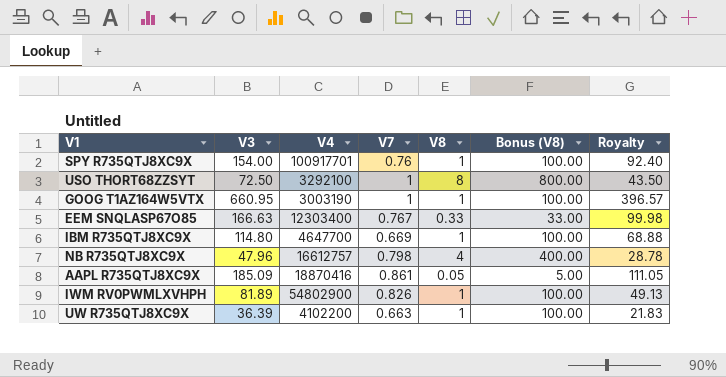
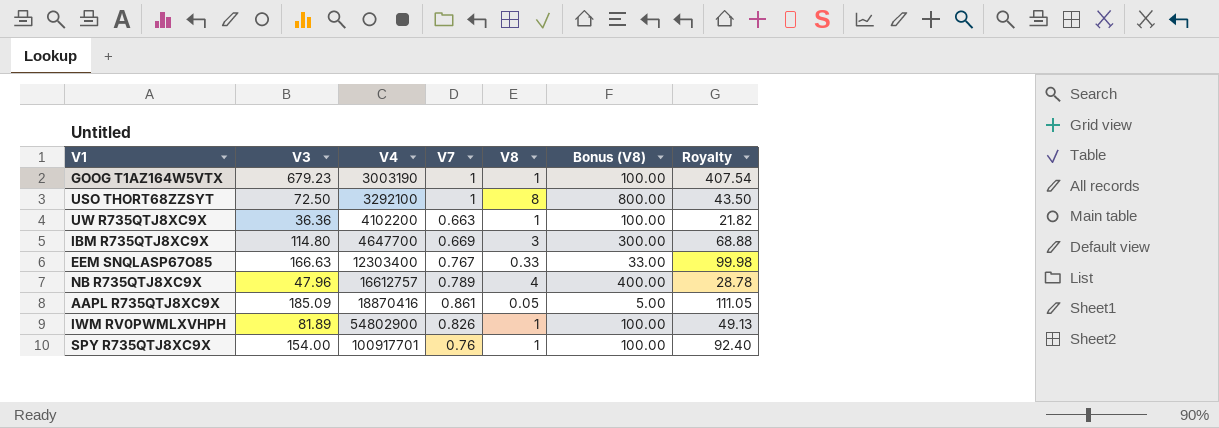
row order: none -> V4 ascending
GOOG T1AZ164W5VTX | V3: 660.95 -> 679.23
GOOG T1AZ164W5VTX | Royalty: 396.57 -> 407.54
UW R735QTJ8XC9X | V3: 36.39 -> 36.36
UW R735QTJ8XC9X | Royalty: 21.83 -> 21.82
IBM R735QTJ8XC9X | V8: 1 -> 3
IBM R735QTJ8XC9X | Bonus (V8): 100.00 -> 300.00
NB R735QTJ8XC9X | V7: 0.798 -> 0.789

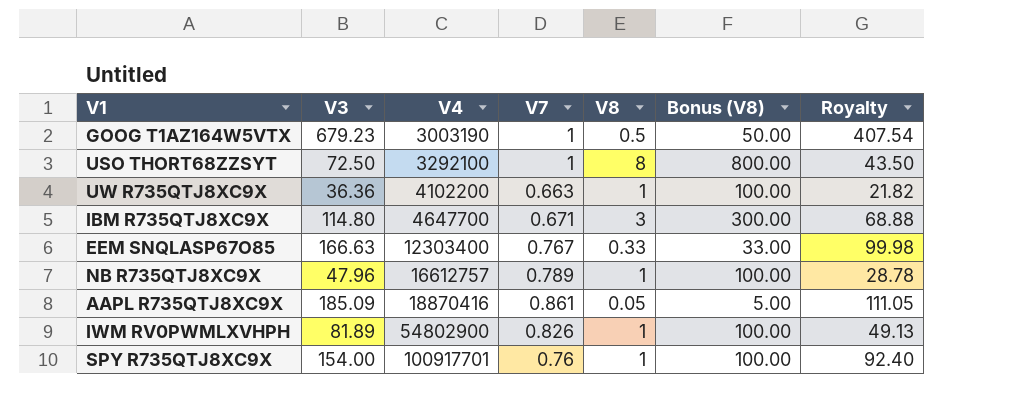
GOOG T1AZ164W5VTX | V8: 1 -> 0.5
GOOG T1AZ164W5VTX | Bonus (V8): 100.00 -> 50.00
IBM R735QTJ8XC9X | V7: 0.669 -> 0.671
NB R735QTJ8XC9X | V8: 4 -> 1
NB R735QTJ8XC9X | Bonus (V8): 400.00 -> 100.00

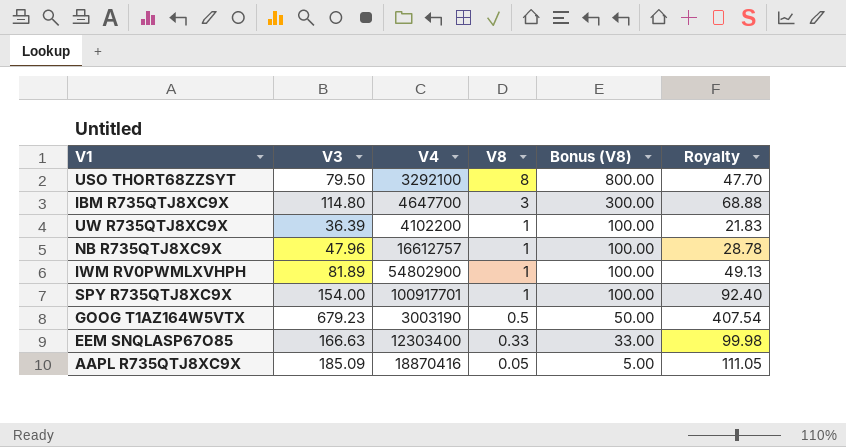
row order: V4 ascending -> V8 descending
column V7 | position: 4 -> none
USO THORT68ZZSYT | V3: 72.50 -> 79.50
USO THORT68ZZSYT | Royalty: 43.50 -> 47.70
UW R735QTJ8XC9X | V3: 36.36 -> 36.39
UW R735QTJ8XC9X | Royalty: 21.82 -> 21.83

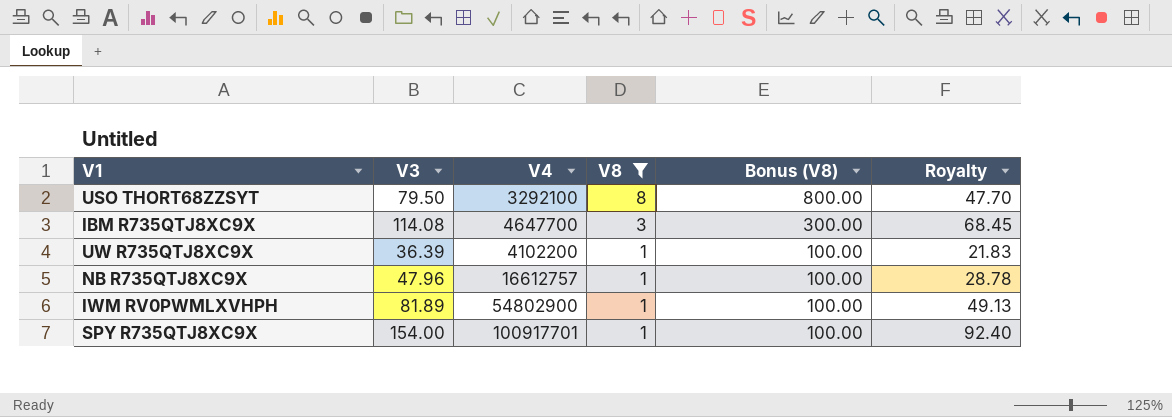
filter: none -> V8 >= 1
IBM R735QTJ8XC9X | V3: 114.80 -> 114.08
IBM R735QTJ8XC9X | Royalty: 68.88 -> 68.45

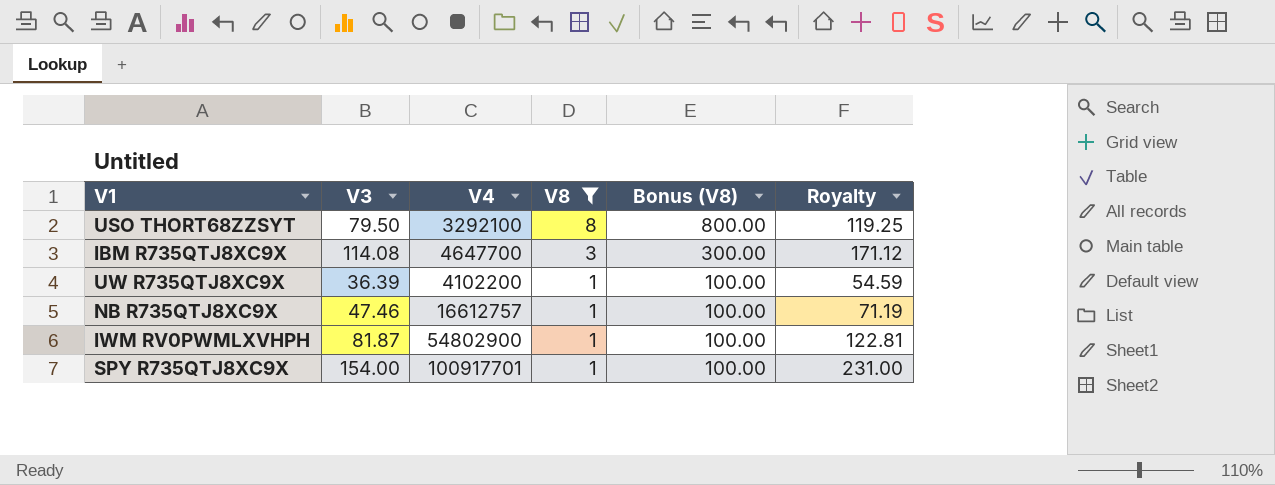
column Royalty | formula: [V3] * 0.6 -> [V3] * 1.5
NB R735QTJ8XC9X | V3: 47.96 -> 47.46
IWM RV0PWMLXVHPH | V3: 81.89 -> 81.87

